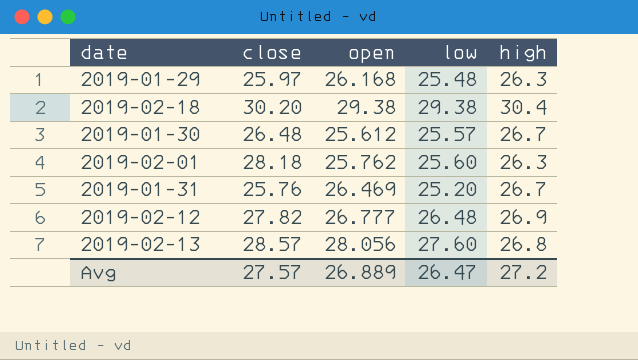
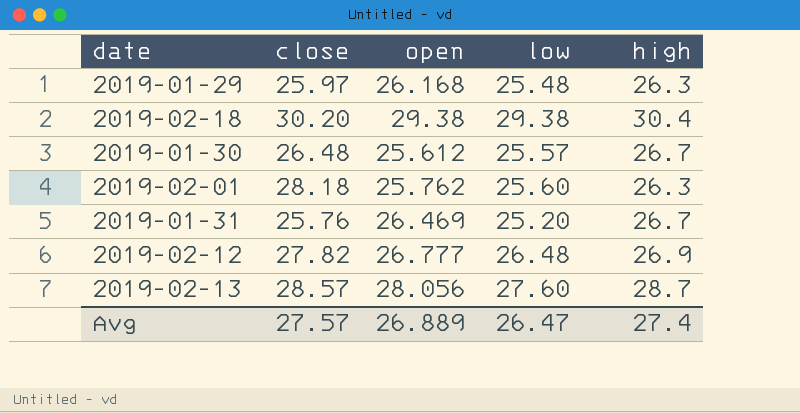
2019-02-13 | high: 26.8 -> 28.7
Avg | high: 27.2 -> 27.4

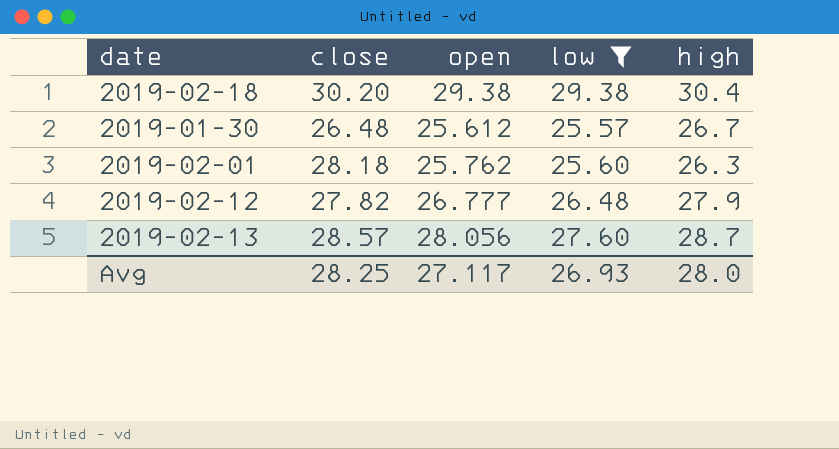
filter: none -> low >= 25.57
2019-02-12 | high: 26.9 -> 27.9
Avg | close: 27.57 -> 28.25
Avg | open: 26.889 -> 27.117
Avg | low: 26.47 -> 26.93
Avg | high: 27.4 -> 28.0

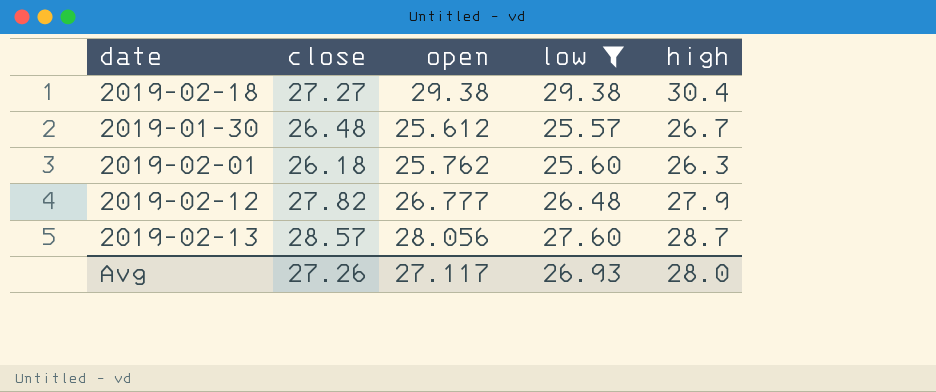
2019-02-18 | close: 30.20 -> 27.27
2019-02-01 | close: 28.18 -> 26.18
Avg | close: 28.25 -> 27.26

